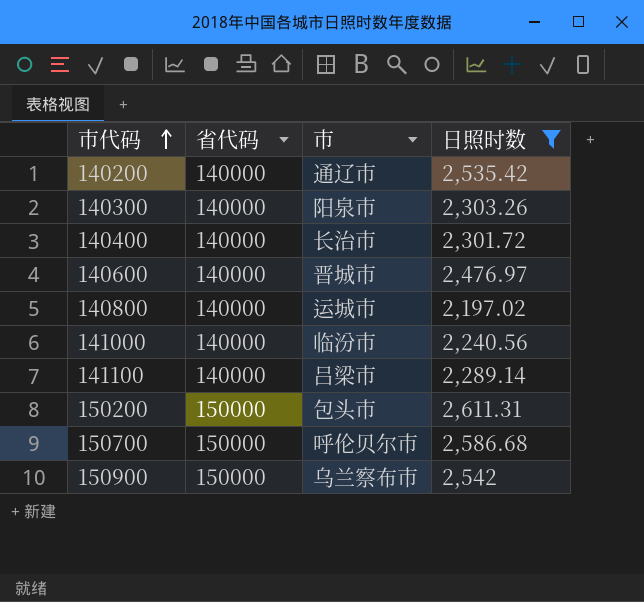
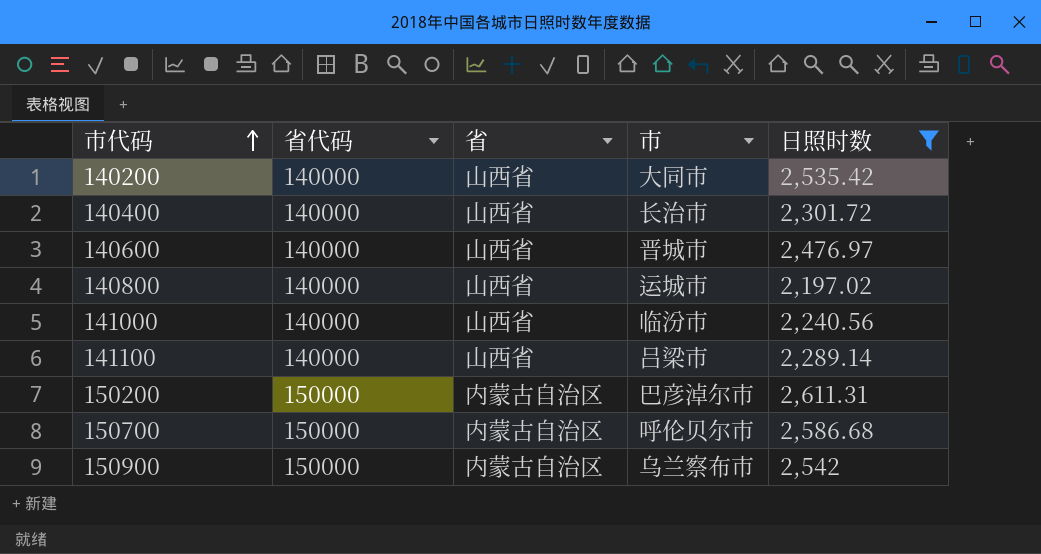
column 省 | position: none -> 3
row 140300: 140000 | 阳泉市 | 2,303.26 -> none
140200 | 市: 通辽市 -> 大同市
150200 | 市: 包头市 -> 巴彦淖尔市

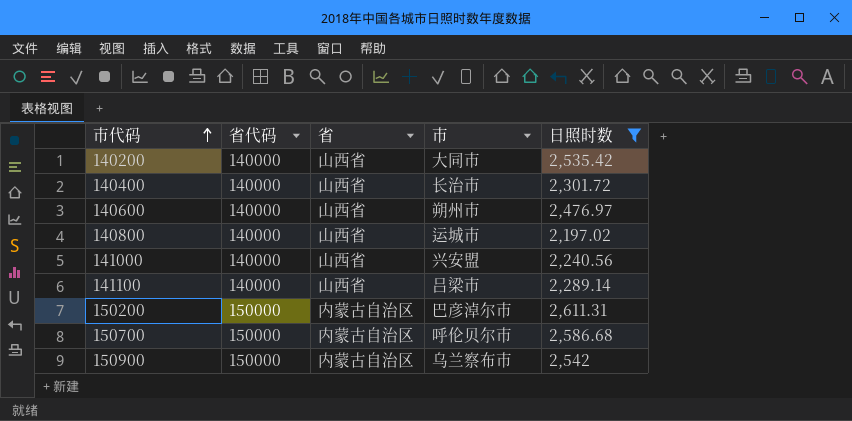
140600 | 市: 晋城市 -> 朔州市
141000 | 市: 临汾市 -> 兴安盟

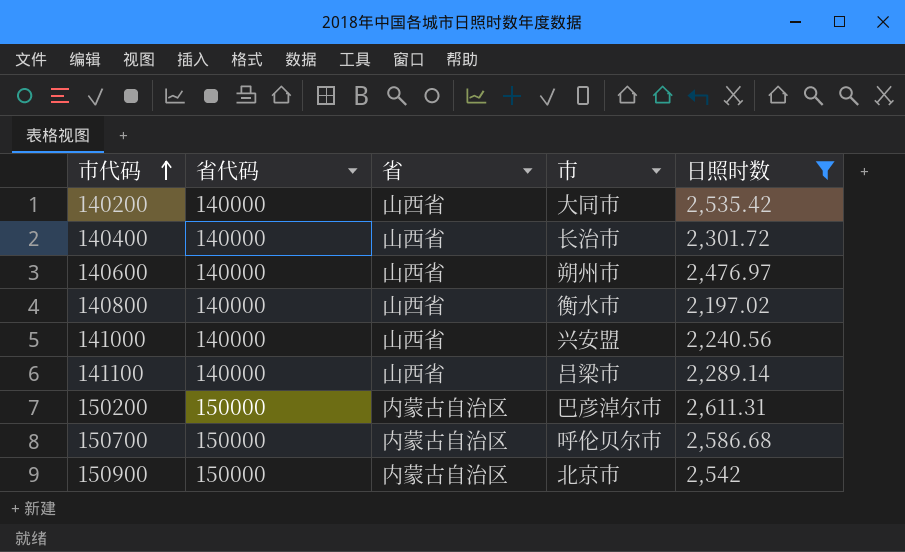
140800 | 市: 运城市 -> 衡水市
150900 | 市: 乌兰察布市 -> 北京市

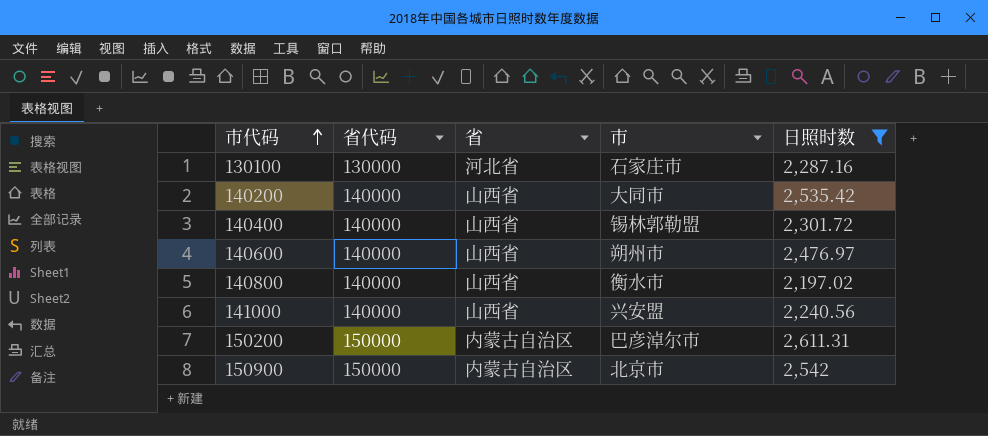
row 141100: 140000 | 山西省 | 吕梁市 | 2,289.14 -> none
row 150700: 150000 | 内蒙古自治区 | 呼伦贝尔市 | 2,586.68 -> none
row 130100: none -> 130000 | 河北省 | 石家庄市 | 2,287.16
140400 | 市: 长治市 -> 锡林郭勒盟

